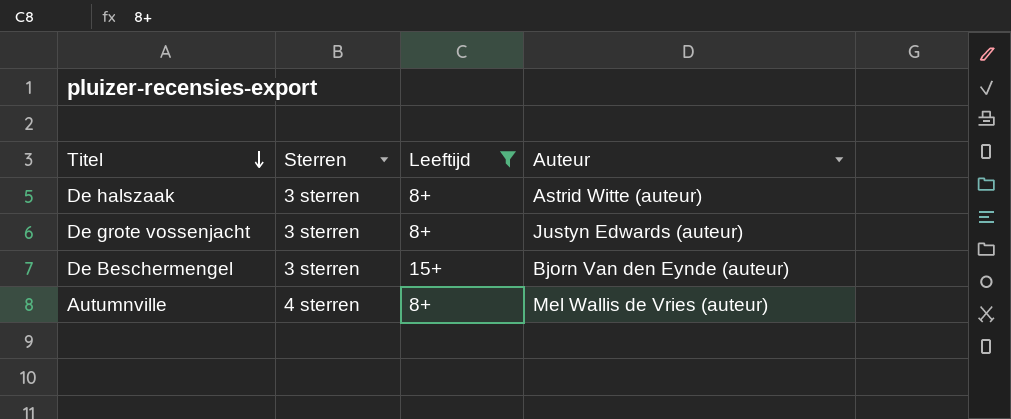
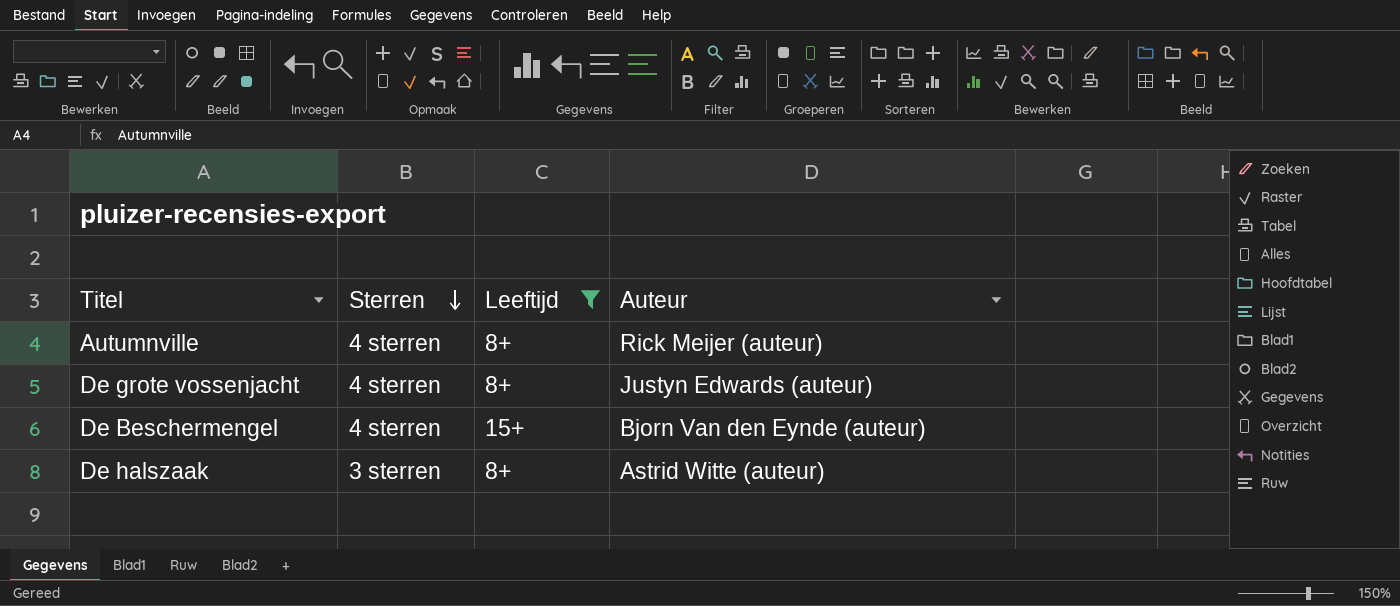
row order: Titel descending -> Sterren descending
Autumnville | Auteur: Mel Wallis de Vries (auteur) -> Rick Meijer (auteur)
De grote vossenjacht | Sterren: 3 sterren -> 4 sterren
De Beschermengel | Sterren: 3 sterren -> 4 sterren

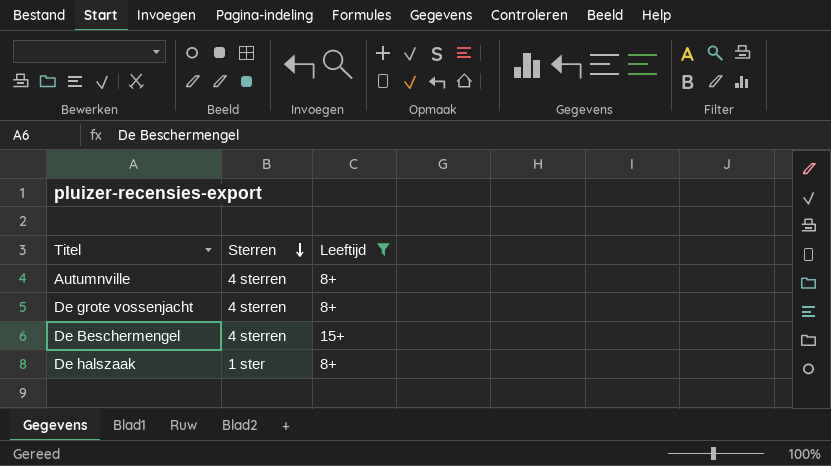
column Auteur | position: 4 -> none
De halszaak | Sterren: 3 sterren -> 1 ster

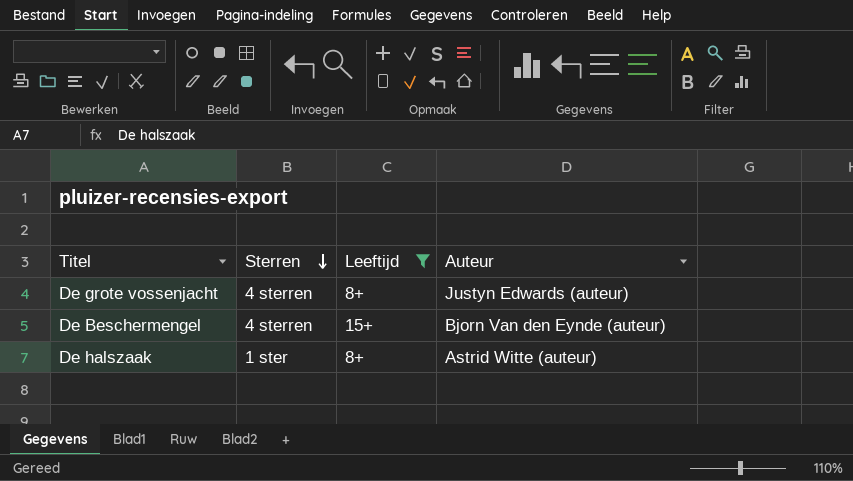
column Auteur | position: none -> 4
row Autumnville: 4 sterren | 8+ -> none

